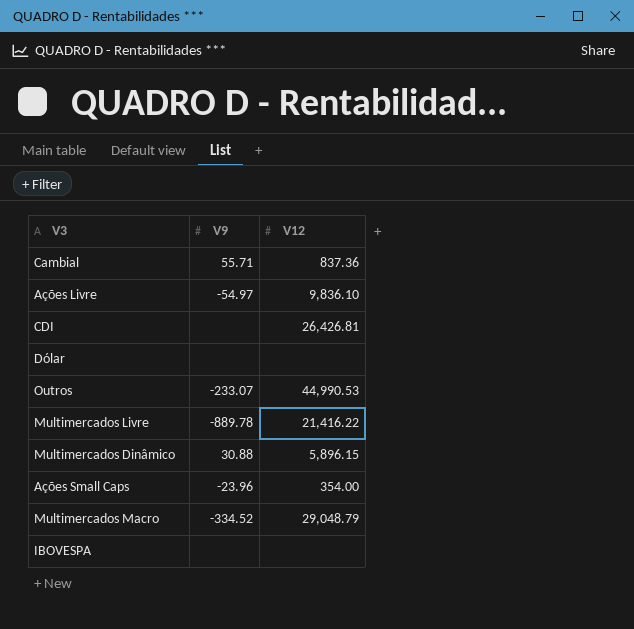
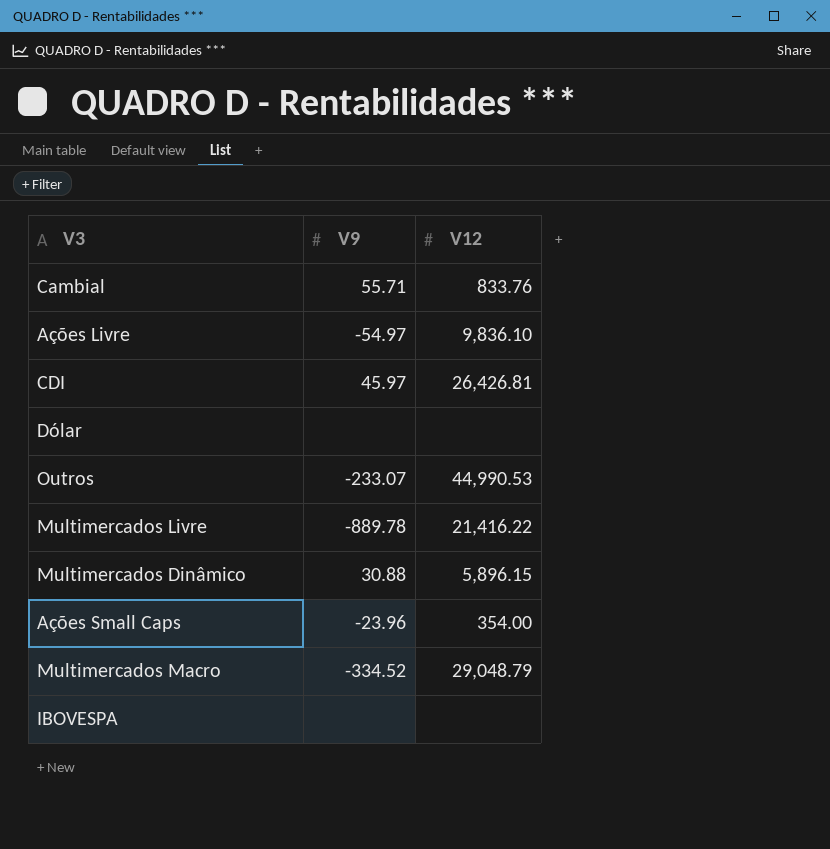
Cambial | V12: 837.36 -> 833.76
CDI | V9: none -> 45.97

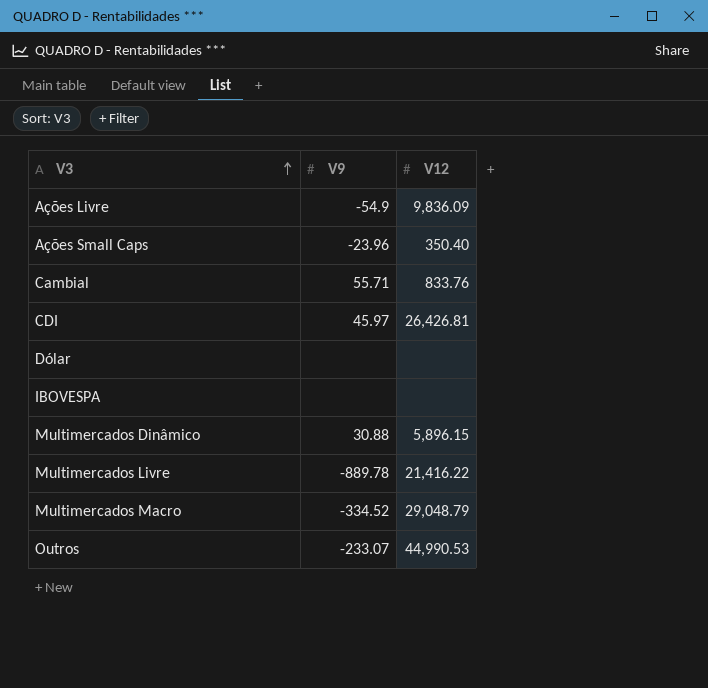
row order: none -> V3 ascending
Ações Livre | V9: -54.97 -> -54.9
Ações Livre | V12: 9,836.10 -> 9,836.09
Ações Small Caps | V12: 354.00 -> 350.40

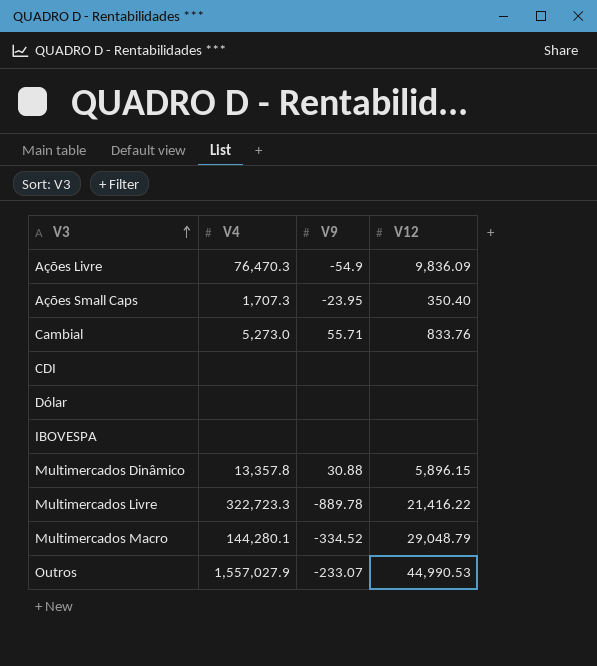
column V4 | position: none -> 2
Ações Small Caps | V9: -23.96 -> -23.95
CDI | V9: 45.97 -> none
CDI | V12: 26,426.81 -> none

